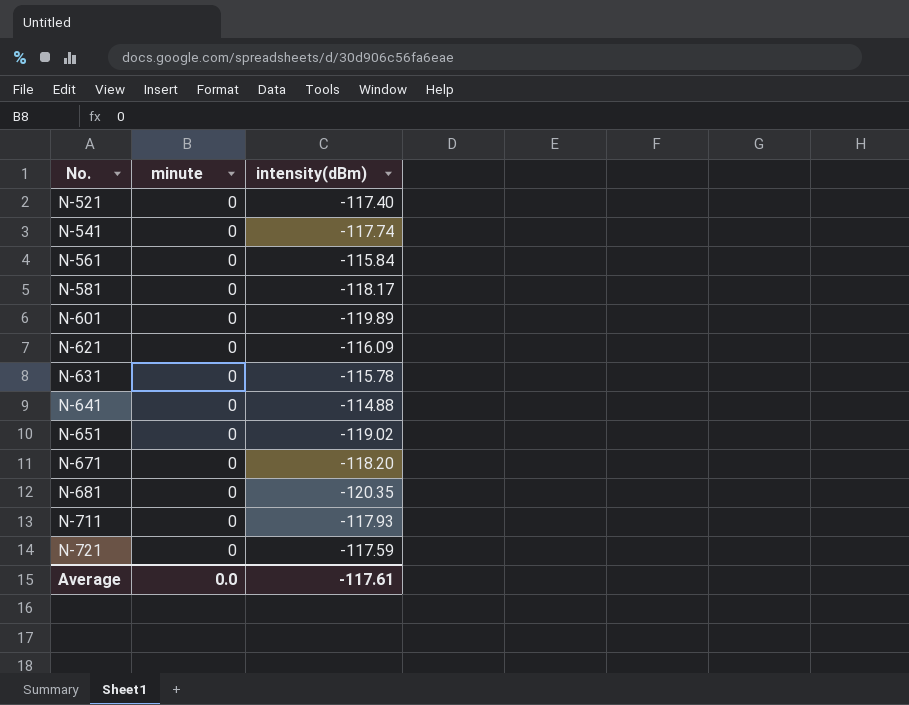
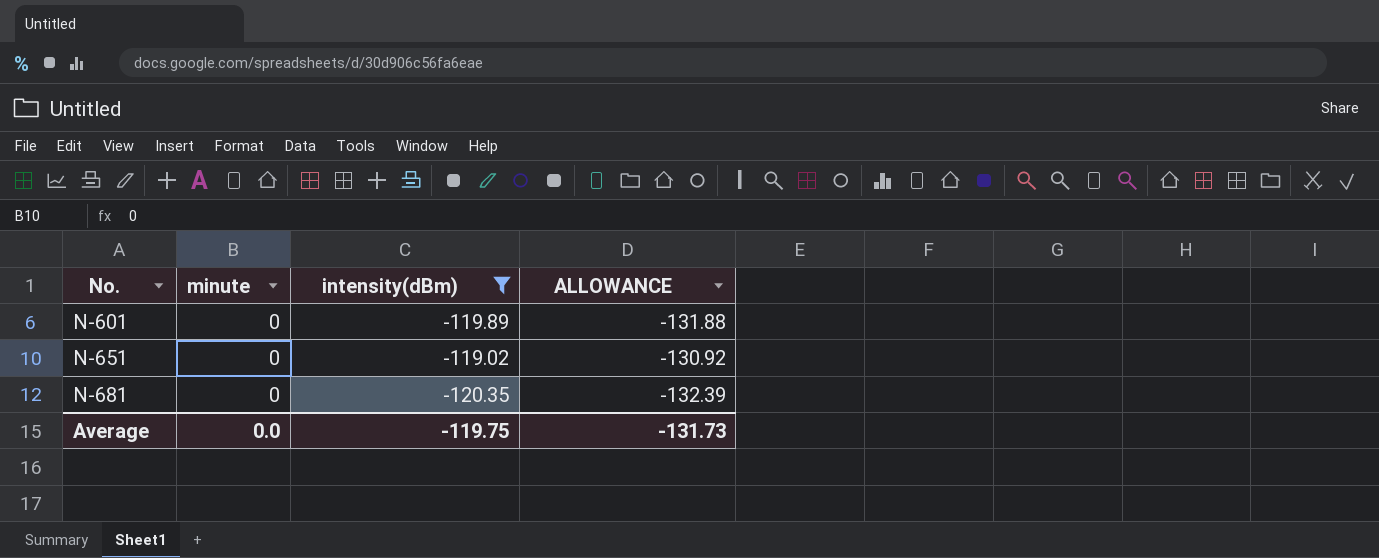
filter: none -> intensity(dBm) <= -119.02
column ALLOWANCE | formula: none -> [intensity(dBm)] * 1.1
Average | intensity(dBm): -117.61 -> -119.75

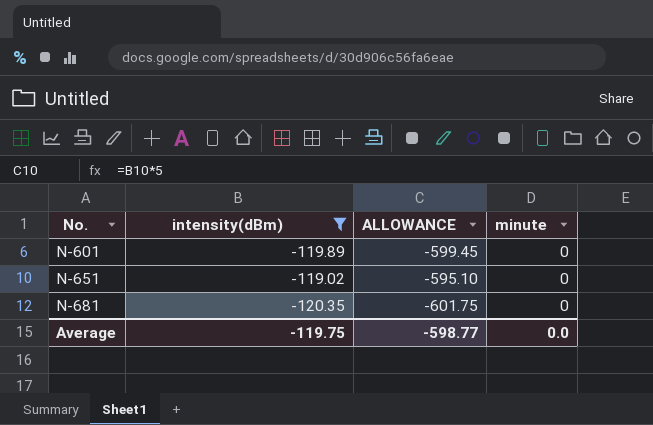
column ALLOWANCE | formula: [intensity(dBm)] * 1.1 -> [intensity(dBm)] * 5
column minute | position: 2 -> 4
Average | ALLOWANCE: -131.73 -> -598.77

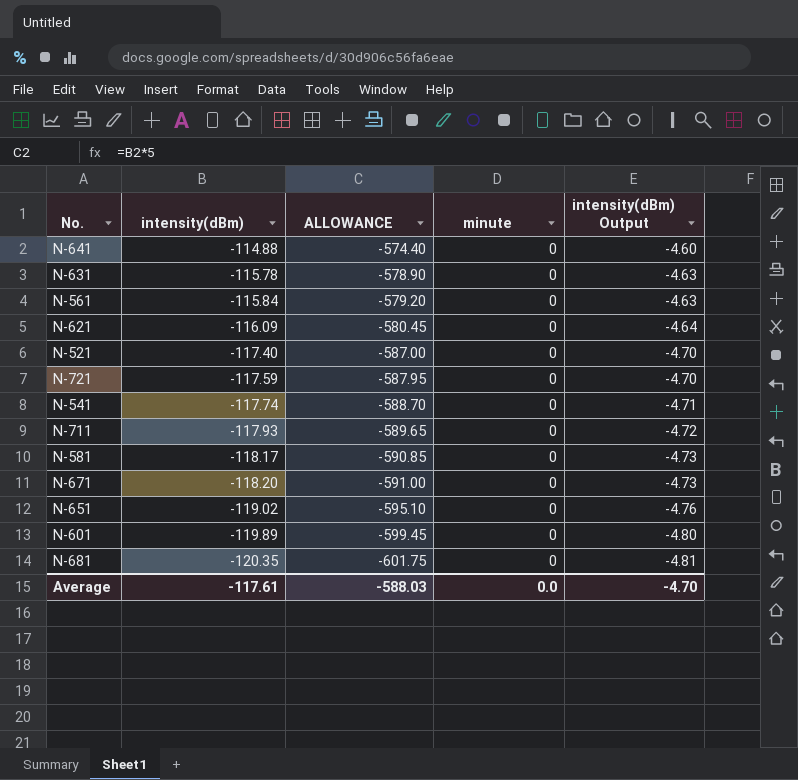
filter: intensity(dBm) <= -119.02 -> none
row order: No. ascending -> intensity(dBm) descending
column intensity(dBm) Output | formula: none -> [intensity(dBm)] * 0.04
Average | intensity(dBm): -119.75 -> -117.61
Average | ALLOWANCE: -598.77 -> -588.03

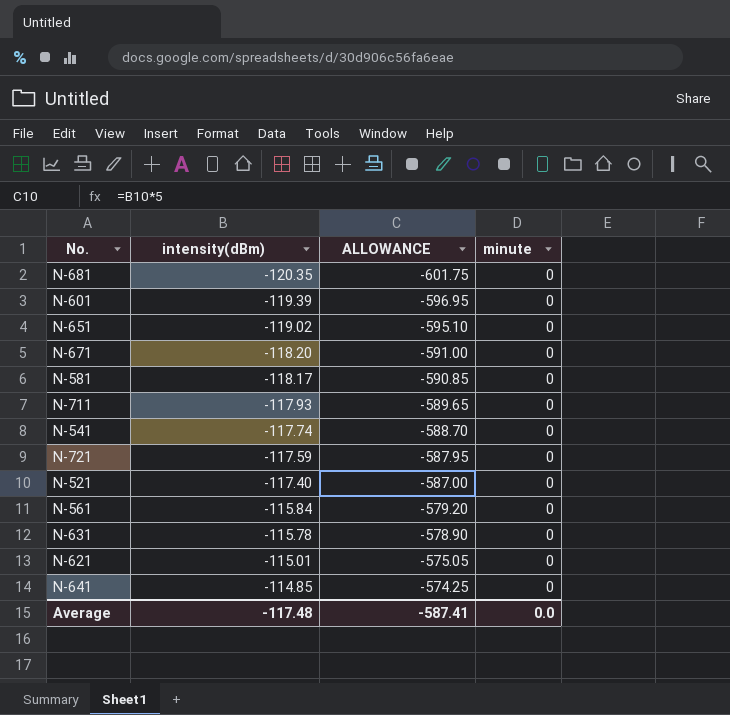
row order: intensity(dBm) descending -> intensity(dBm) ascending
column intensity(dBm) Output | formula: [intensity(dBm)] * 0.04 -> none
N-601 | intensity(dBm): -119.89 -> -119.39
N-601 | ALLOWANCE: -599.45 -> -596.95
N-621 | intensity(dBm): -116.09 -> -115.01
N-621 | ALLOWANCE: -580.45 -> -575.05
N-641 | intensity(dBm): -114.88 -> -114.85
N-641 | ALLOWANCE: -574.40 -> -574.25
Average | intensity(dBm): -117.61 -> -117.48
Average | ALLOWANCE: -588.03 -> -587.41

